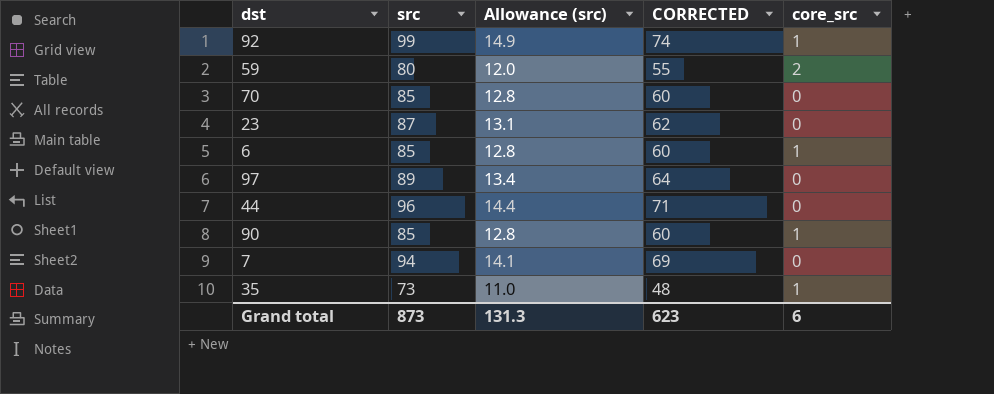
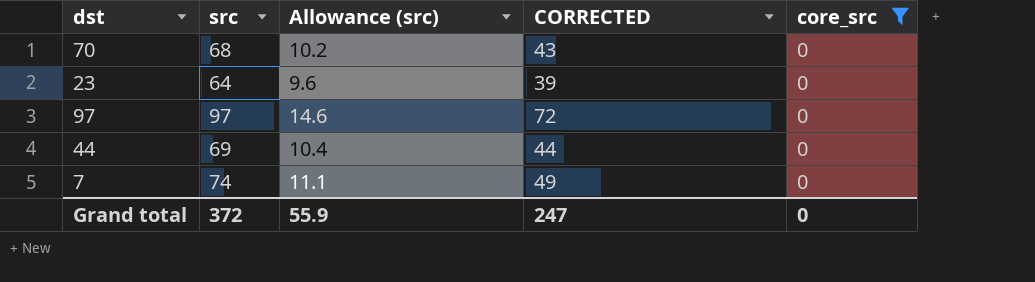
filter: none -> core_src = 0
70 | src: 85 -> 68
70 | Allowance (src): 12.8 -> 10.2
70 | CORRECTED: 60 -> 43
23 | src: 87 -> 64
23 | Allowance (src): 13.1 -> 9.6
23 | CORRECTED: 62 -> 39
97 | src: 89 -> 97
97 | Allowance (src): 13.4 -> 14.6
97 | CORRECTED: 64 -> 72
44 | src: 96 -> 69
44 | Allowance (src): 14.4 -> 10.4
44 | CORRECTED: 71 -> 44
7 | src: 94 -> 74
7 | Allowance (src): 14.1 -> 11.1
7 | CORRECTED: 69 -> 49
Grand total | src: 873 -> 372
Grand total | Allowance (src): 131.3 -> 55.9
Grand total | CORRECTED: 623 -> 247
Grand total | core_src: 6 -> 0

